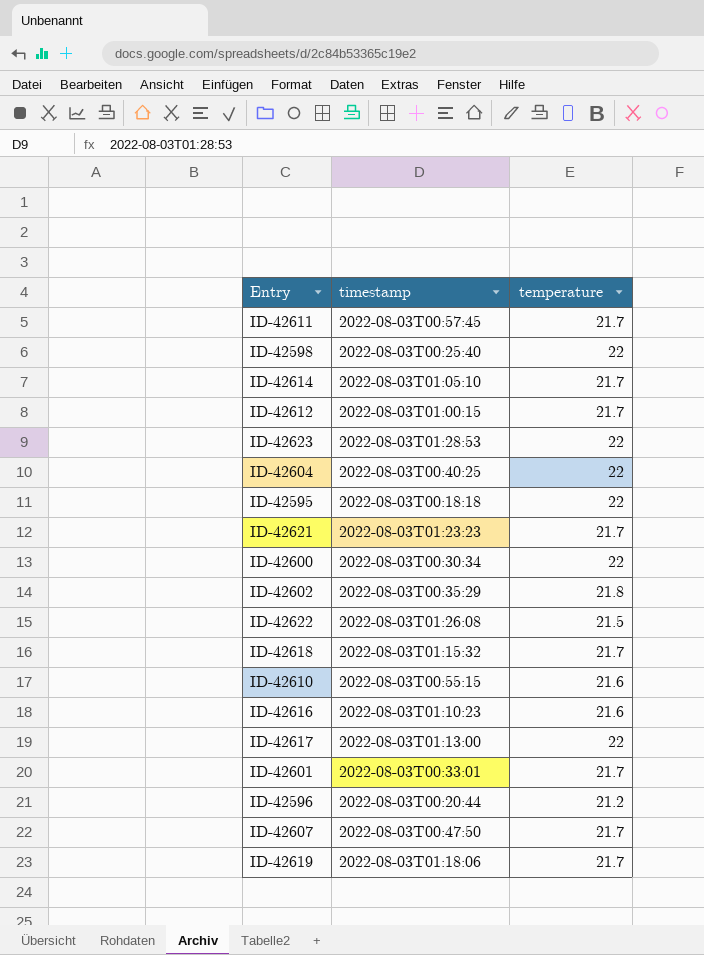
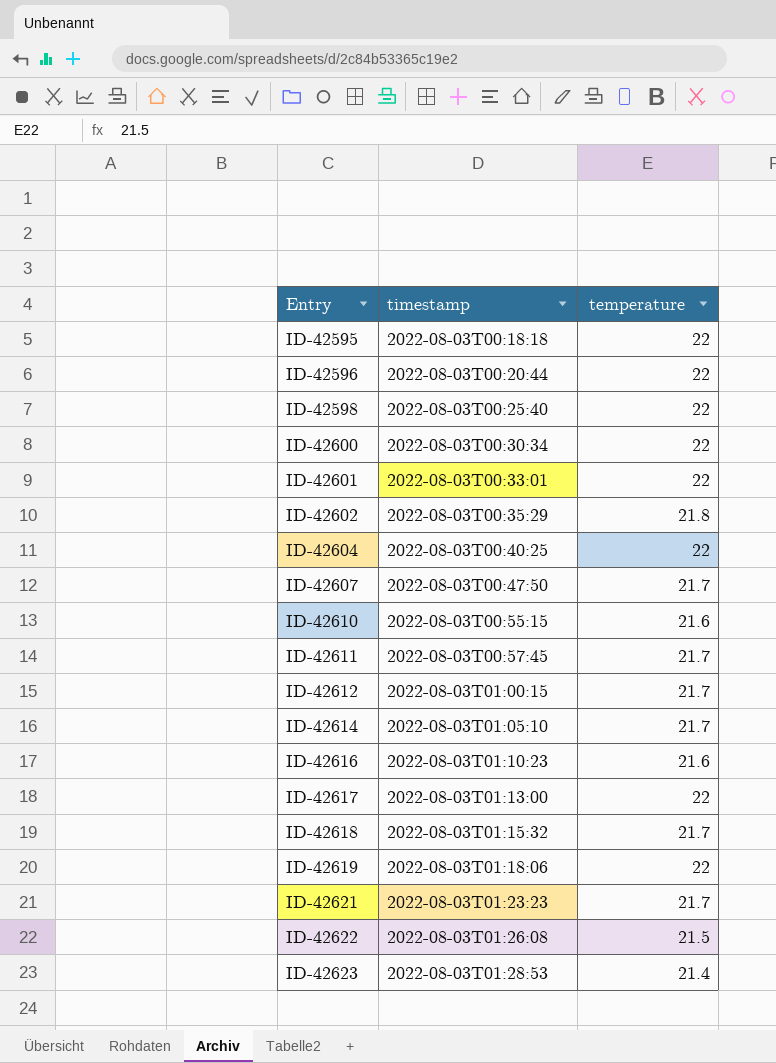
row order: none -> Entry ascending
ID-42596 | temperature: 21.2 -> 22
ID-42601 | temperature: 21.7 -> 22
ID-42619 | temperature: 21.7 -> 22
ID-42623 | temperature: 22 -> 21.4

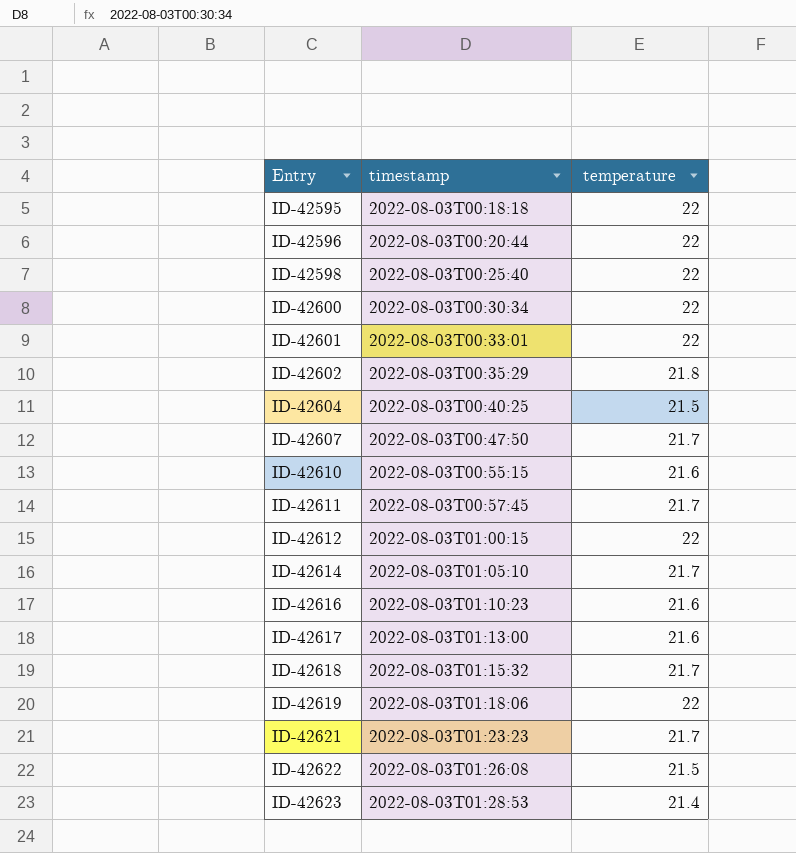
ID-42604 | temperature: 22 -> 21.5
ID-42612 | temperature: 21.7 -> 22
ID-42617 | temperature: 22 -> 21.6

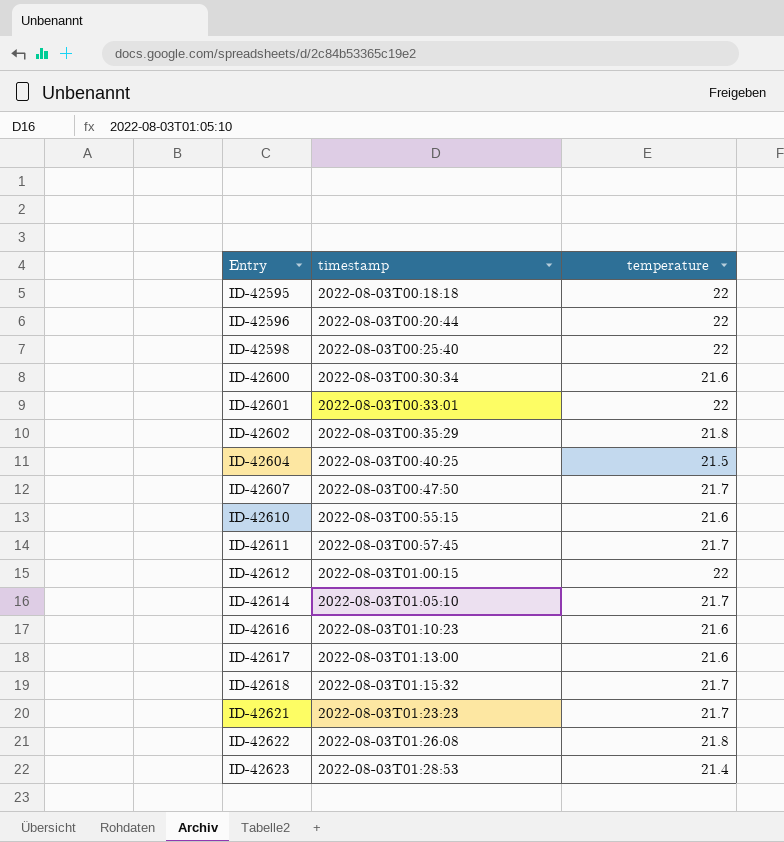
row ID-42619: 2022-08-03T01:18:06 | 22 -> none
ID-42600 | temperature: 22 -> 21.6
ID-42622 | temperature: 21.5 -> 21.8

